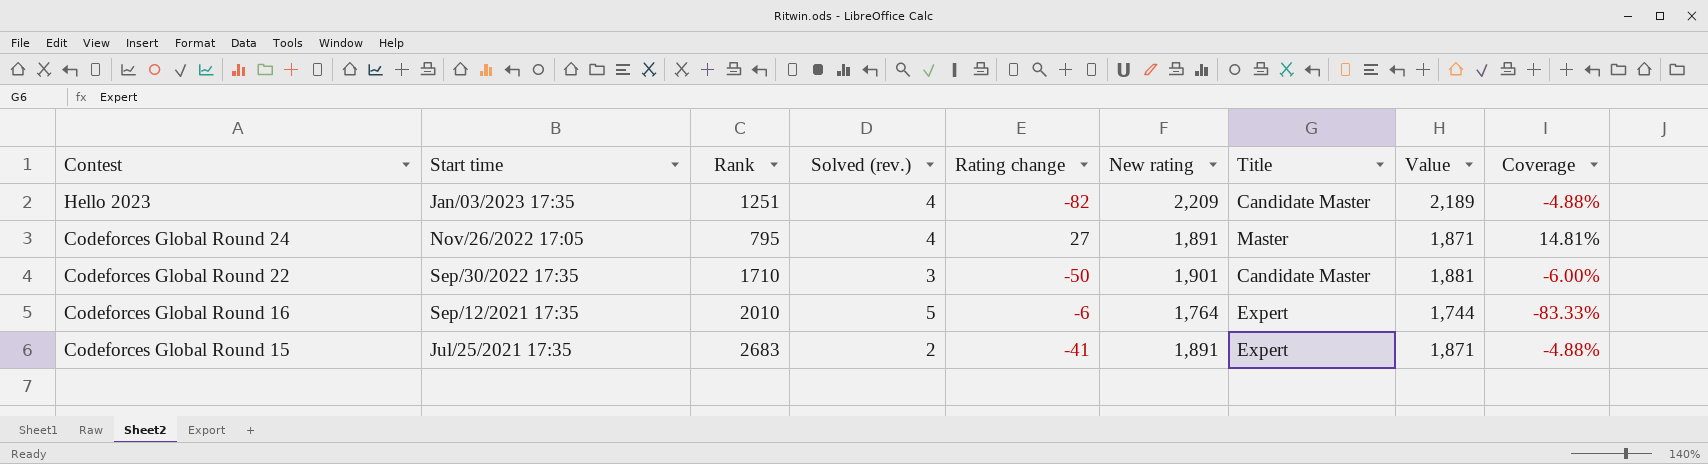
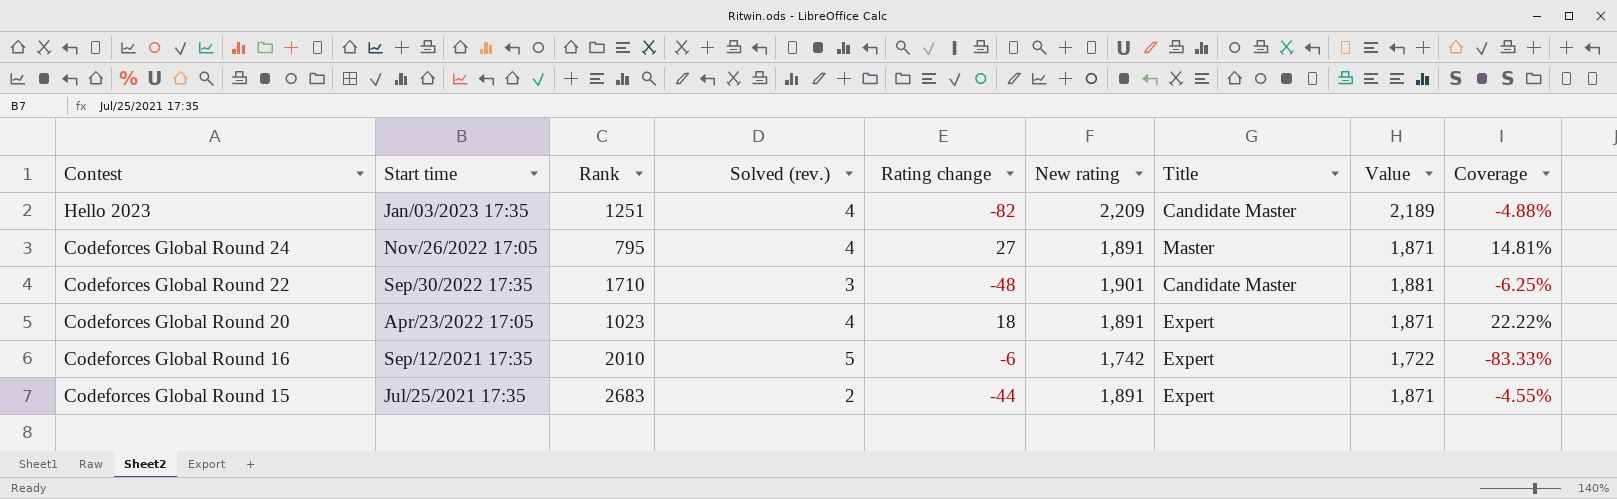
Codeforces Global Round 22 | Rating change: -50 -> -48
Codeforces Global Round 22 | Coverage: -6.00% -> -6.25%
row Codeforces Global Round 20: none -> Apr/23/2022 17:05 | 1023 | 4 | 18 | 1,891 | Expert | 1,871 | 22.22%
Codeforces Global Round 16 | New rating: 1,764 -> 1,742
Codeforces Global Round 16 | Value: 1,744 -> 1,722
Codeforces Global Round 15 | Rating change: -41 -> -44
Codeforces Global Round 15 | Coverage: -4.88% -> -4.55%

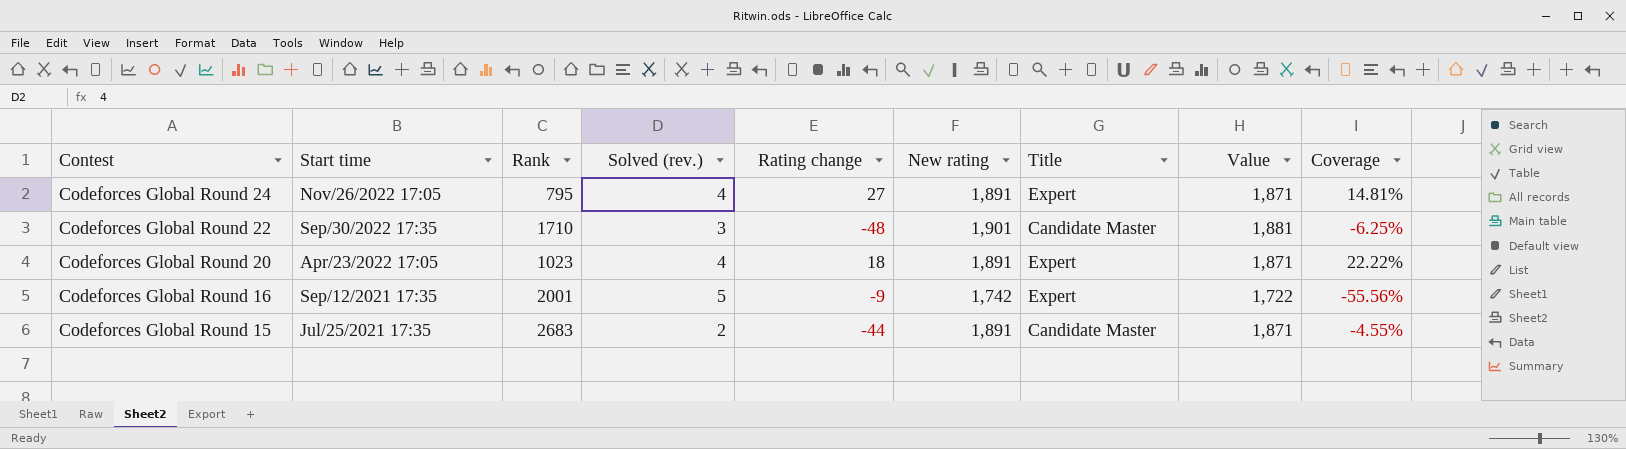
row Hello 2023: Jan/03/2023 17:35 | 1251 | 4 | -82 | 2,209 | Candidate Master | 2,189 | -4.88% -> none
Codeforces Global Round 24 | Title: Master -> Expert
Codeforces Global Round 16 | Rank: 2010 -> 2001
Codeforces Global Round 16 | Rating change: -6 -> -9
Codeforces Global Round 16 | Coverage: -83.33% -> -55.56%
Codeforces Global Round 15 | Title: Expert -> Candidate Master

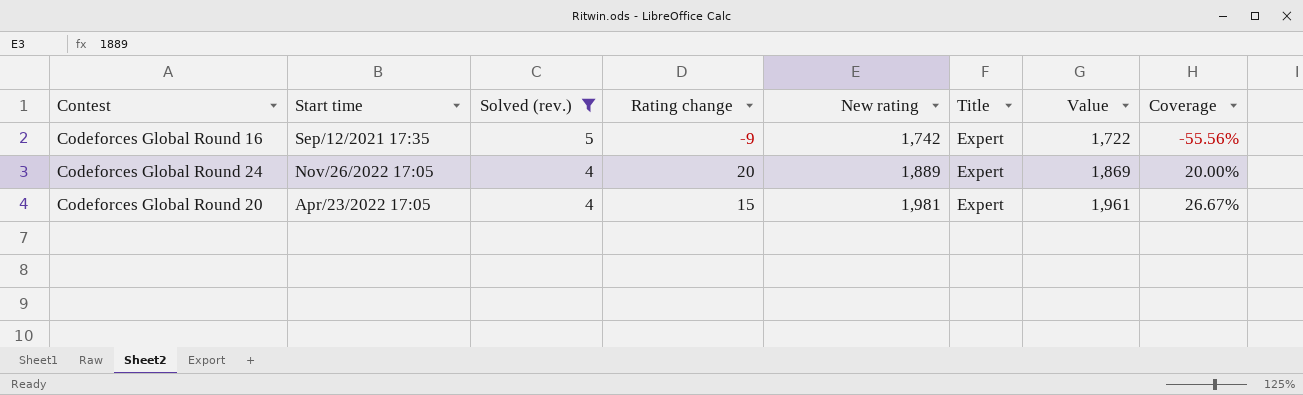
filter: none -> Solved (rev.) >= 4
row order: Contest descending -> Solved (rev.) descending
column Rank | position: 3 -> none
Codeforces Global Round 24 | Rating change: 27 -> 20
Codeforces Global Round 24 | New rating: 1,891 -> 1,889
Codeforces Global Round 24 | Value: 1,871 -> 1,869
Codeforces Global Round 24 | Coverage: 14.81% -> 20.00%
Codeforces Global Round 20 | Rating change: 18 -> 15
Codeforces Global Round 20 | New rating: 1,891 -> 1,981
Codeforces Global Round 20 | Value: 1,871 -> 1,961
Codeforces Global Round 20 | Coverage: 22.22% -> 26.67%

